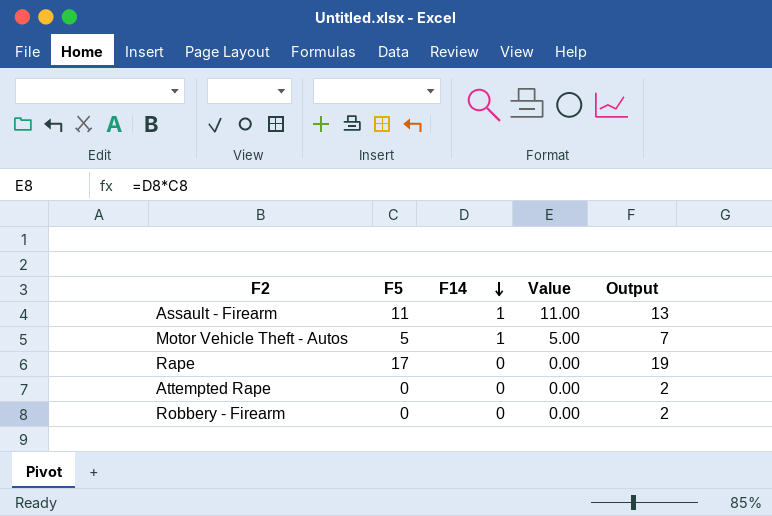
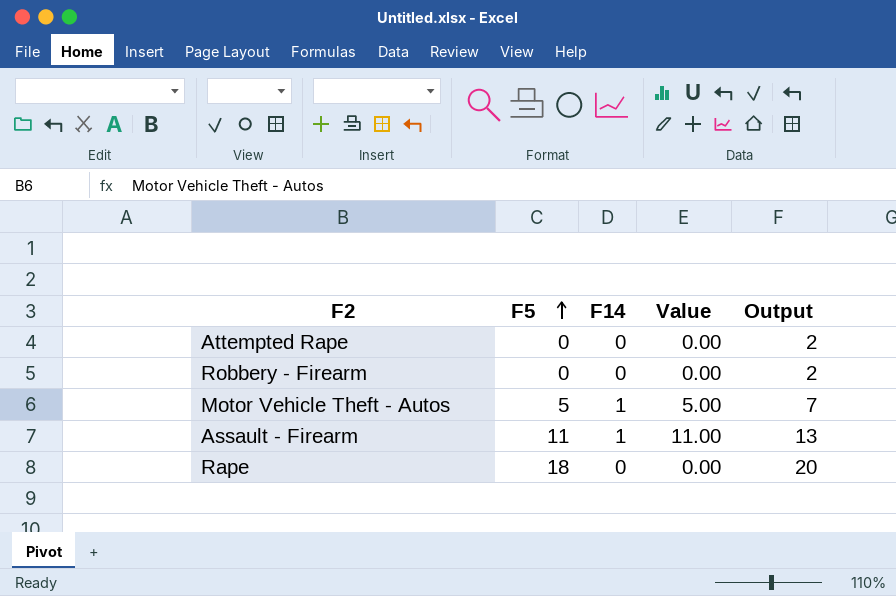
row order: F14 descending -> F5 ascending
Rape | F5: 17 -> 18
Rape | Output: 19 -> 20

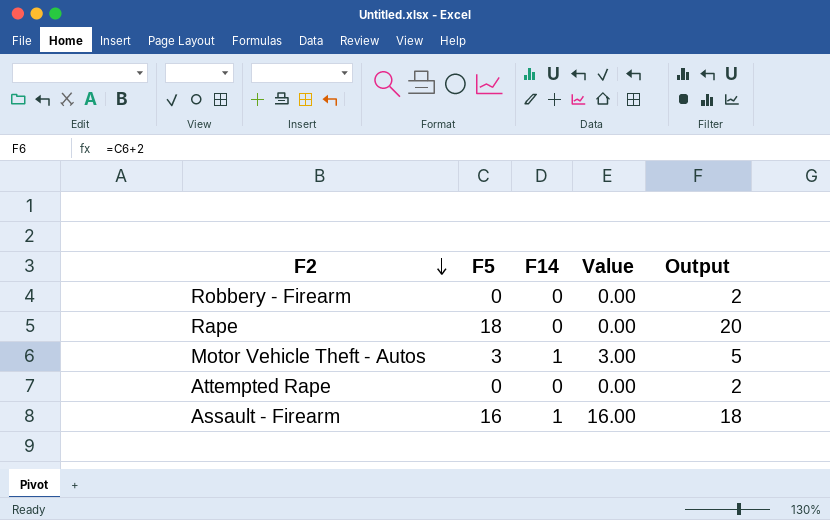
row order: F5 ascending -> F2 descending
Motor Vehicle Theft - Autos | F5: 5 -> 3
Motor Vehicle Theft - Autos | Value: 5.00 -> 3.00
Motor Vehicle Theft - Autos | Output: 7 -> 5
Assault - Firearm | F5: 11 -> 16
Assault - Firearm | Value: 11.00 -> 16.00
Assault - Firearm | Output: 13 -> 18

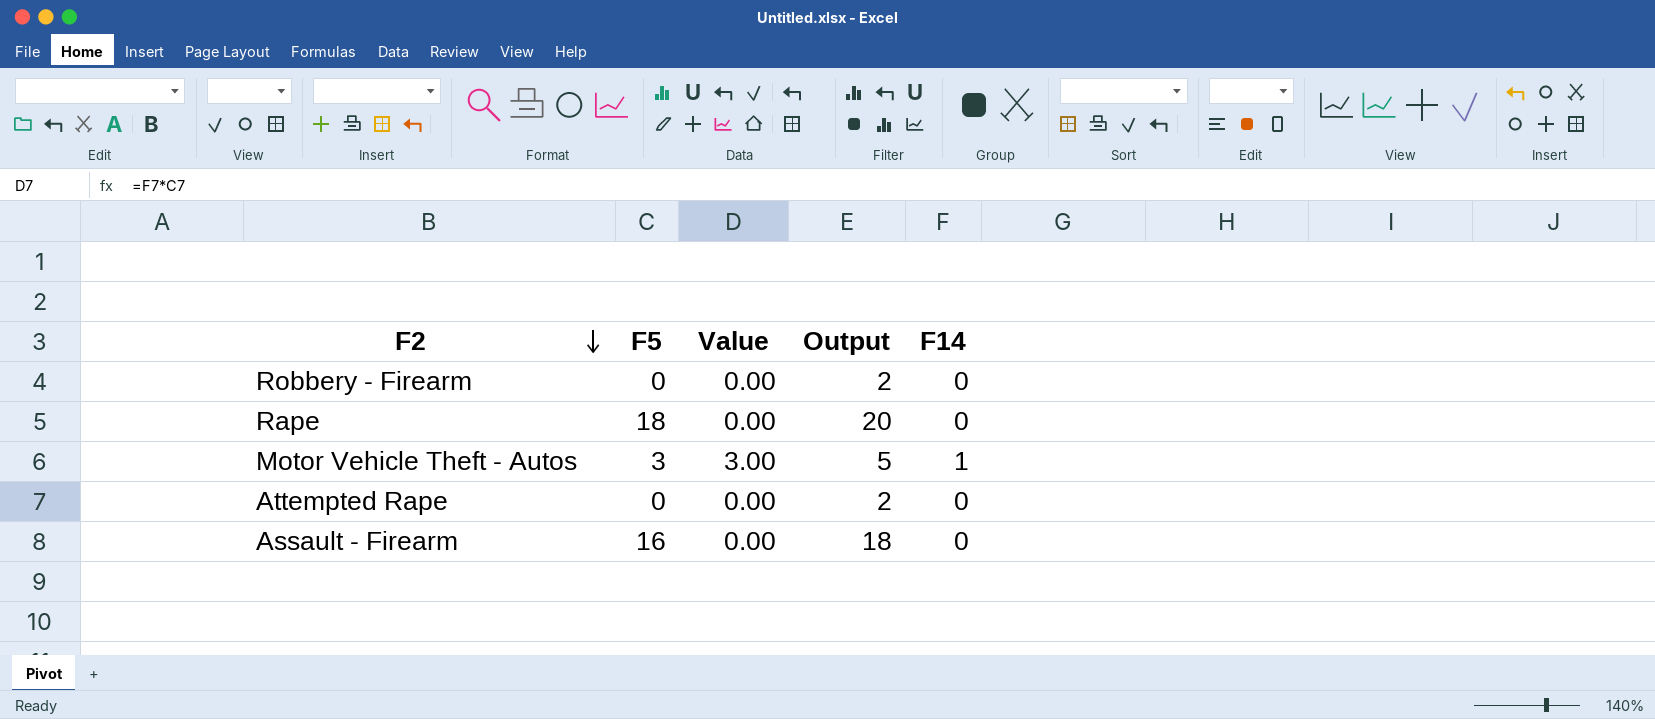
column F14 | position: 3 -> 5
Assault - Firearm | Value: 16.00 -> 0.00
Assault - Firearm | F14: 1 -> 0

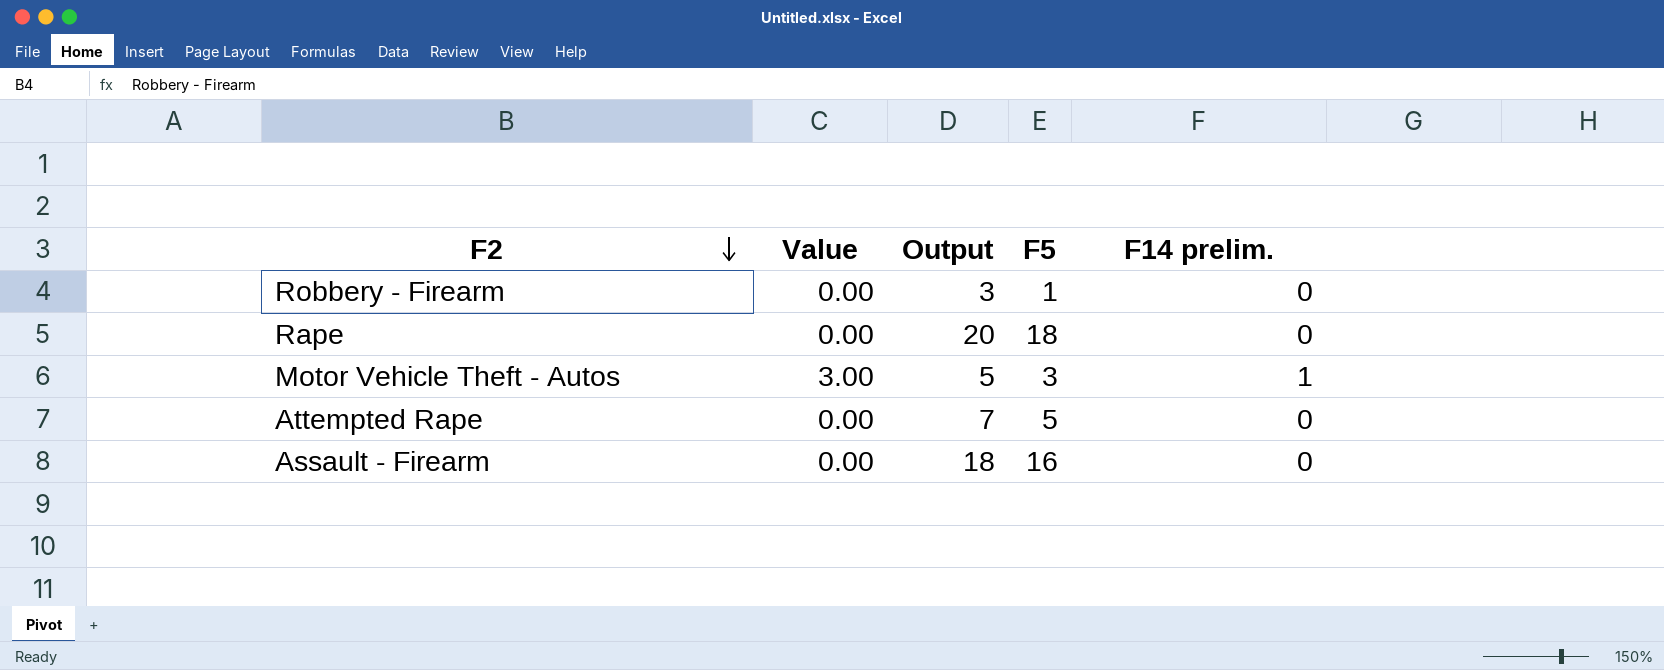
column F5 | position: 2 -> 4
column name: F14 -> F14 prelim.
Robbery - Firearm | Output: 2 -> 3
Robbery - Firearm | F5: 0 -> 1
Attempted Rape | Output: 2 -> 7
Attempted Rape | F5: 0 -> 5

